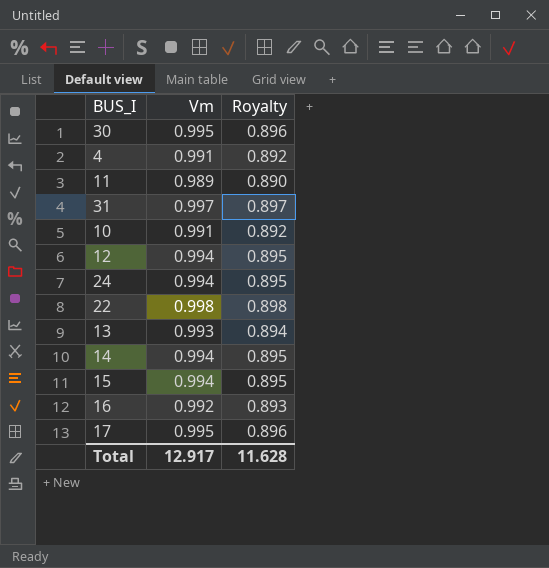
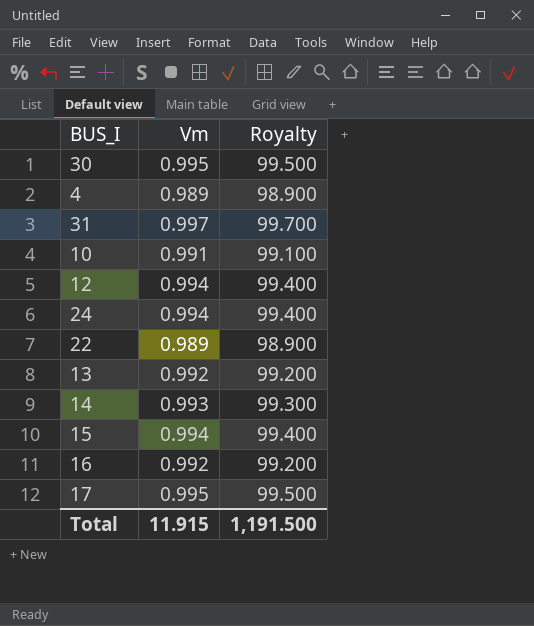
column Royalty | formula: [Vm] * 0.9 -> [Vm] * 100
row 11: 0.989 | 0.890 -> none
4 | Vm: 0.991 -> 0.989
22 | Vm: 0.998 -> 0.989
13 | Vm: 0.993 -> 0.992
14 | Vm: 0.994 -> 0.993
Total | Vm: 12.917 -> 11.915
Total | Royalty: 11.628 -> 1,191.500

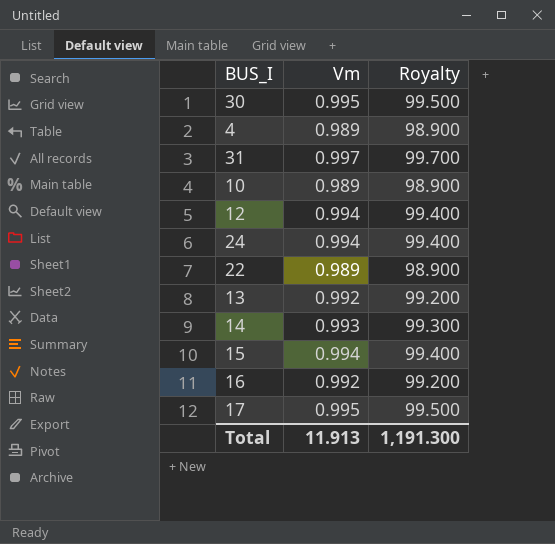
10 | Vm: 0.991 -> 0.989
10 | Royalty: 99.100 -> 98.900
Total | Vm: 11.915 -> 11.913
Total | Royalty: 1,191.500 -> 1,191.300

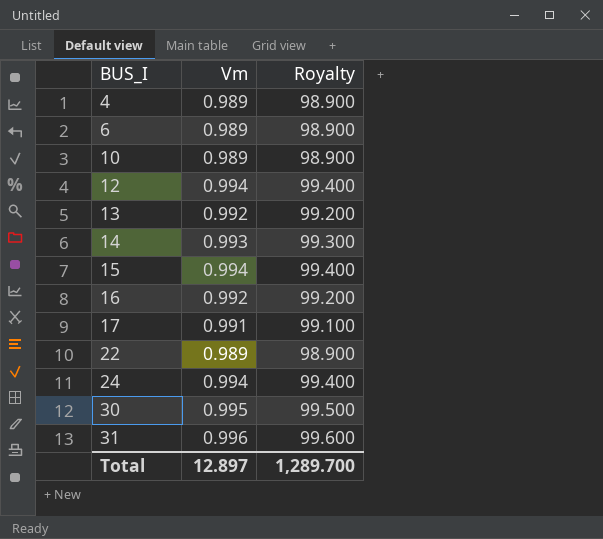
row order: none -> BUS_I ascending
row 6: none -> 0.989 | 98.900
17 | Vm: 0.995 -> 0.991
17 | Royalty: 99.500 -> 99.100
31 | Vm: 0.997 -> 0.996
31 | Royalty: 99.700 -> 99.600
Total | Vm: 11.913 -> 12.897
Total | Royalty: 1,191.300 -> 1,289.700

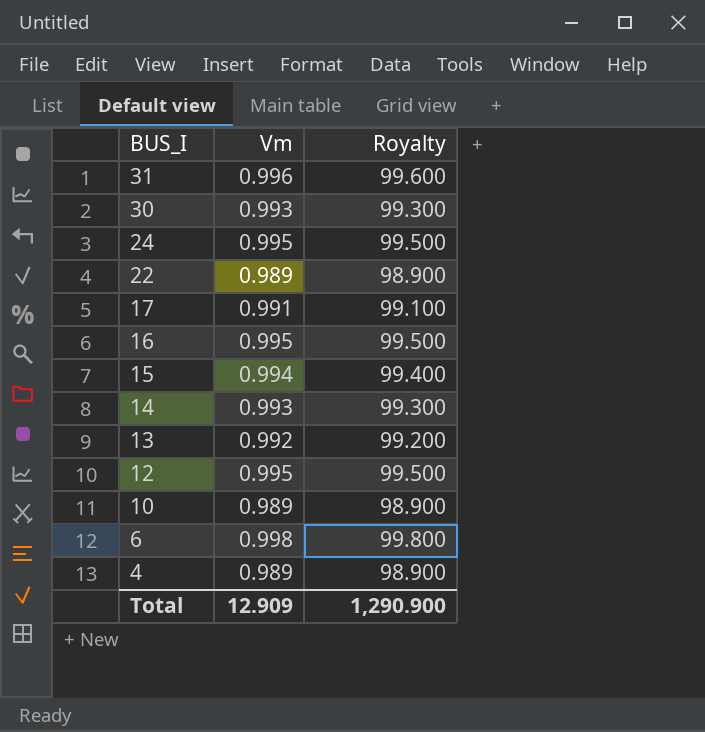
row order: BUS_I ascending -> BUS_I descending
30 | Vm: 0.995 -> 0.993
30 | Royalty: 99.500 -> 99.300
24 | Vm: 0.994 -> 0.995
24 | Royalty: 99.400 -> 99.500
16 | Vm: 0.992 -> 0.995
16 | Royalty: 99.200 -> 99.500
12 | Vm: 0.994 -> 0.995
12 | Royalty: 99.400 -> 99.500
6 | Vm: 0.989 -> 0.998
6 | Royalty: 98.900 -> 99.800
Total | Vm: 12.897 -> 12.909
Total | Royalty: 1,289.700 -> 1,290.900

